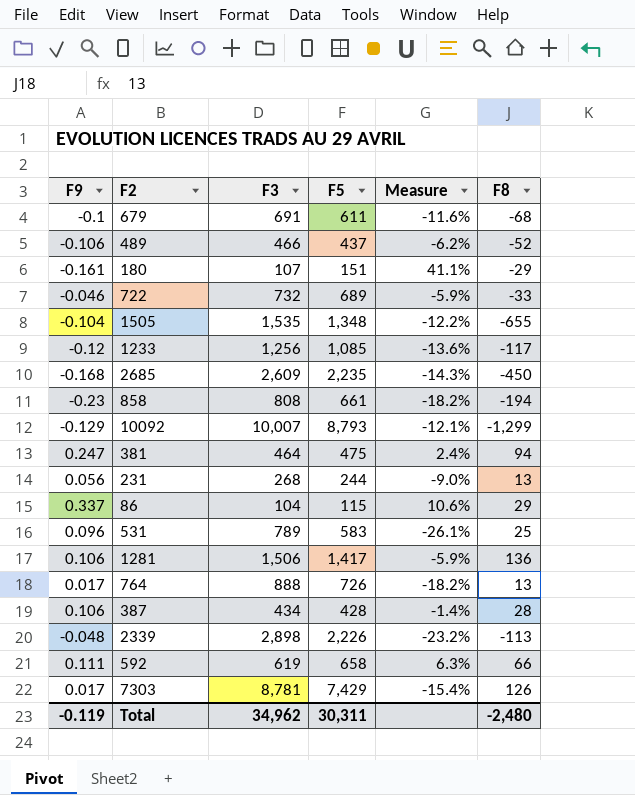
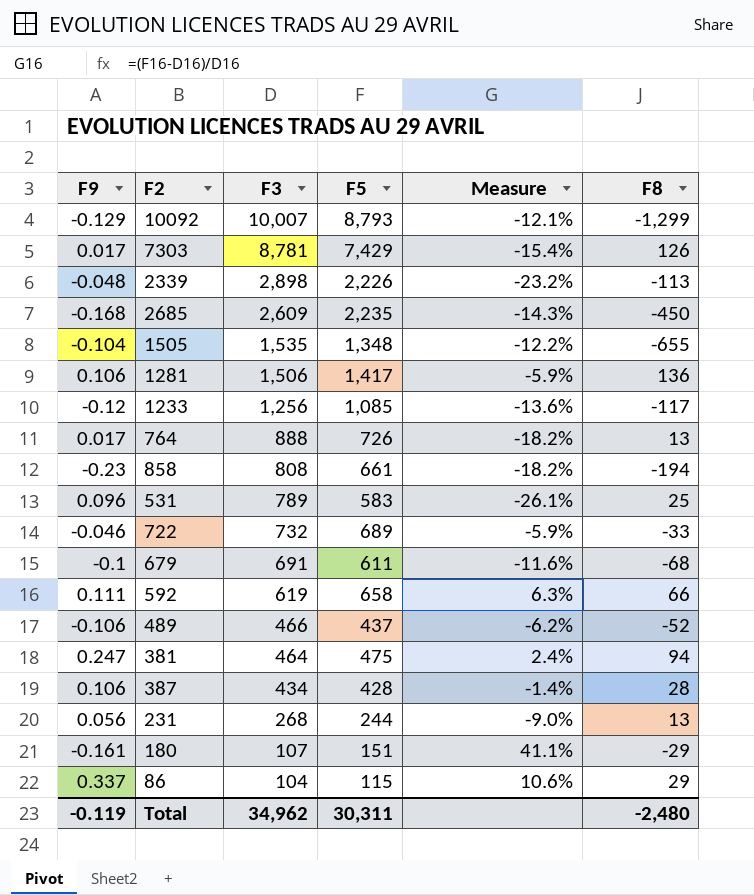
row order: none -> F3 descending

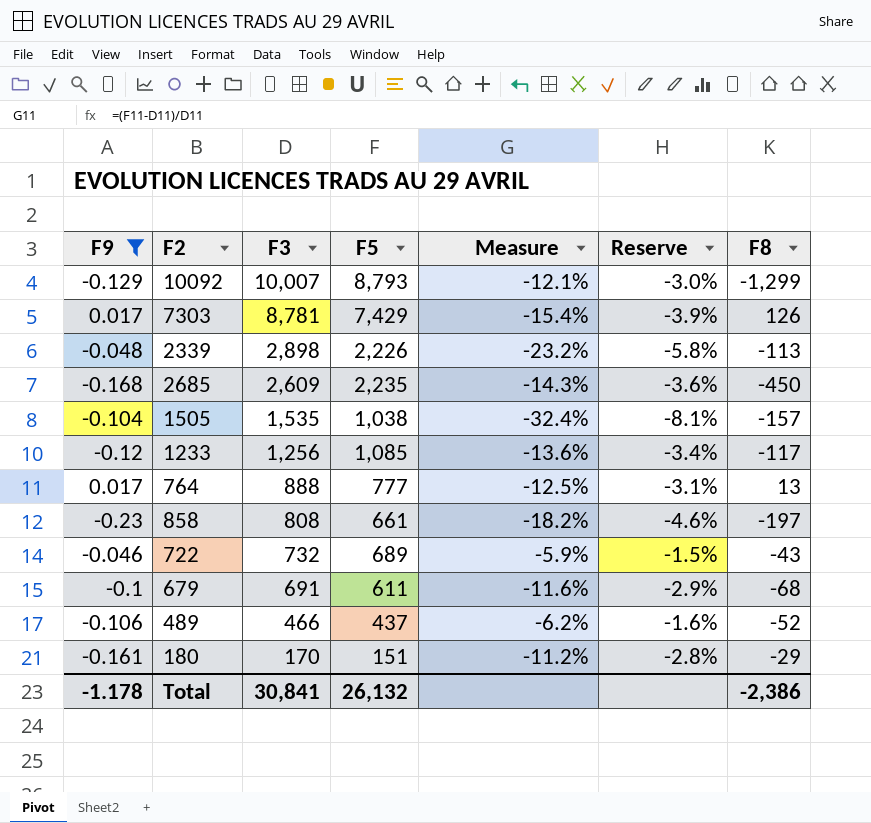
filter: none -> F9 <= 0.017
column Reserve | formula: none -> [Measure] * 0.25
1505 | F5: 1,348 -> 1,038
1505 | Measure: -12.2% -> -32.4%
1505 | F8: -655 -> -157
764 | F5: 726 -> 777
764 | Measure: -18.2% -> -12.5%
858 | F8: -194 -> -197
722 | F8: -33 -> -43
180 | F3: 107 -> 170
180 | Measure: 41.1% -> -11.2%
Total | F9: -0.119 -> -1.178
Total | F3: 34,962 -> 30,841
Total | F5: 30,311 -> 26,132
Total | F8: -2,480 -> -2,386

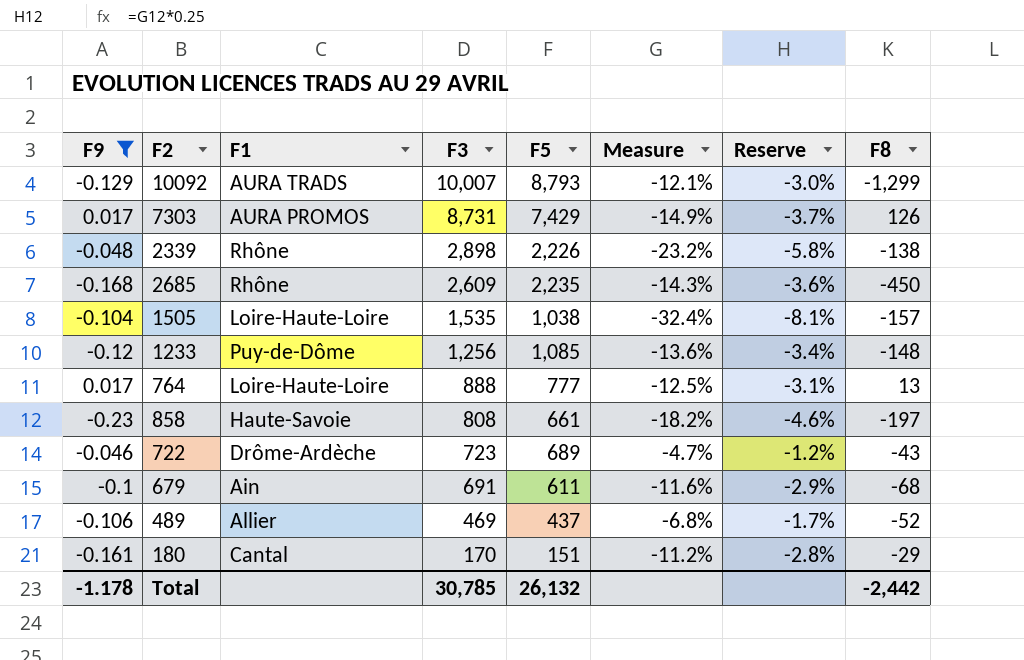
column F1 | position: none -> 3
7303 | F3: 8,781 -> 8,731
7303 | Measure: -15.4% -> -14.9%
7303 | Reserve: -3.9% -> -3.7%
2339 | F8: -113 -> -138
1233 | F8: -117 -> -148
722 | F3: 732 -> 723
722 | Measure: -5.9% -> -4.7%
722 | Reserve: -1.5% -> -1.2%
489 | F3: 466 -> 469
489 | Measure: -6.2% -> -6.8%
489 | Reserve: -1.6% -> -1.7%
Total | F3: 30,841 -> 30,785
Total | F8: -2,386 -> -2,442

